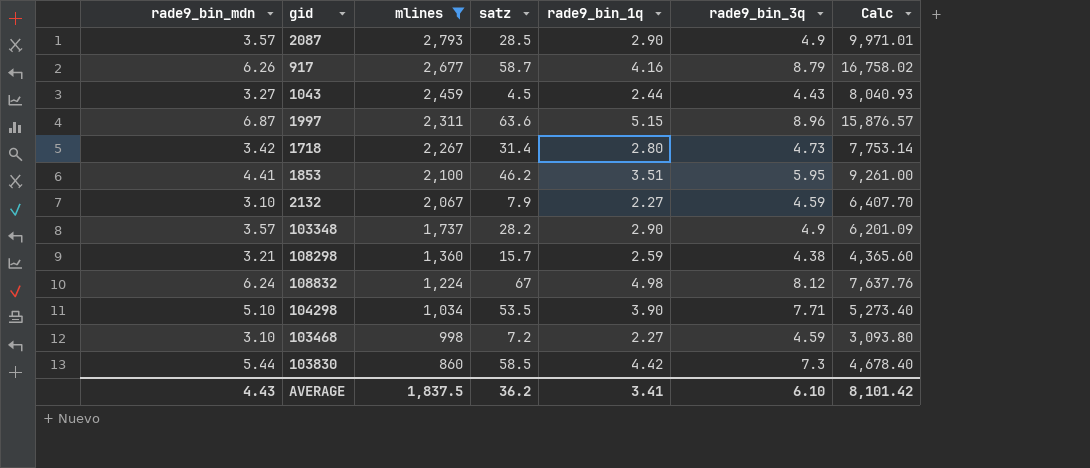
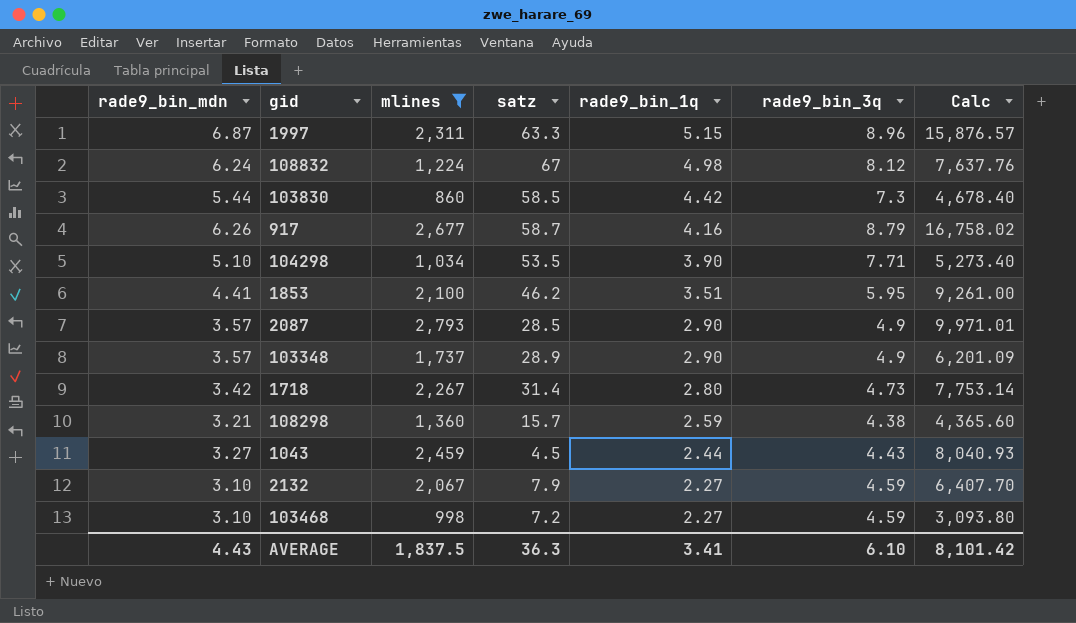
row order: mlines descending -> rade9_bin_1q descending
1997 | satz: 63.6 -> 63.3
103348 | satz: 28.2 -> 28.9
AVERAGE | satz: 36.2 -> 36.3

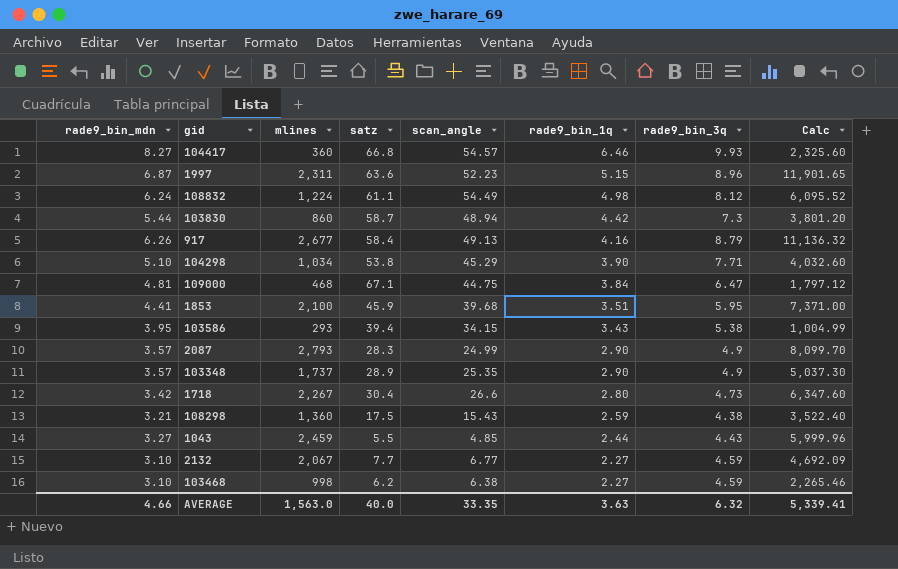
filter: mlines >= 860 -> none
column scan_angle | position: none -> 5
column Calc | formula: [rade9_bin_mdn] * [mlines] -> [mlines] * [rade9_bin_1q]
1997 | satz: 63.3 -> 63.6
108832 | satz: 67 -> 61.1
103830 | satz: 58.5 -> 58.7
917 | satz: 58.7 -> 58.4
104298 | satz: 53.5 -> 53.8
1853 | satz: 46.2 -> 45.9
2087 | satz: 28.5 -> 28.3
1718 | satz: 31.4 -> 30.4
108298 | satz: 15.7 -> 17.5
1043 | satz: 4.5 -> 5.5
2132 | satz: 7.9 -> 7.7
103468 | satz: 7.2 -> 6.2
AVERAGE | rade9_bin_mdn: 4.43 -> 4.66
AVERAGE | mlines: 1,837.5 -> 1,563.0
AVERAGE | satz: 36.3 -> 40.0
AVERAGE | rade9_bin_1q: 3.41 -> 3.63
AVERAGE | rade9_bin_3q: 6.10 -> 6.32
AVERAGE | Calc: 8,101.42 -> 5,339.41

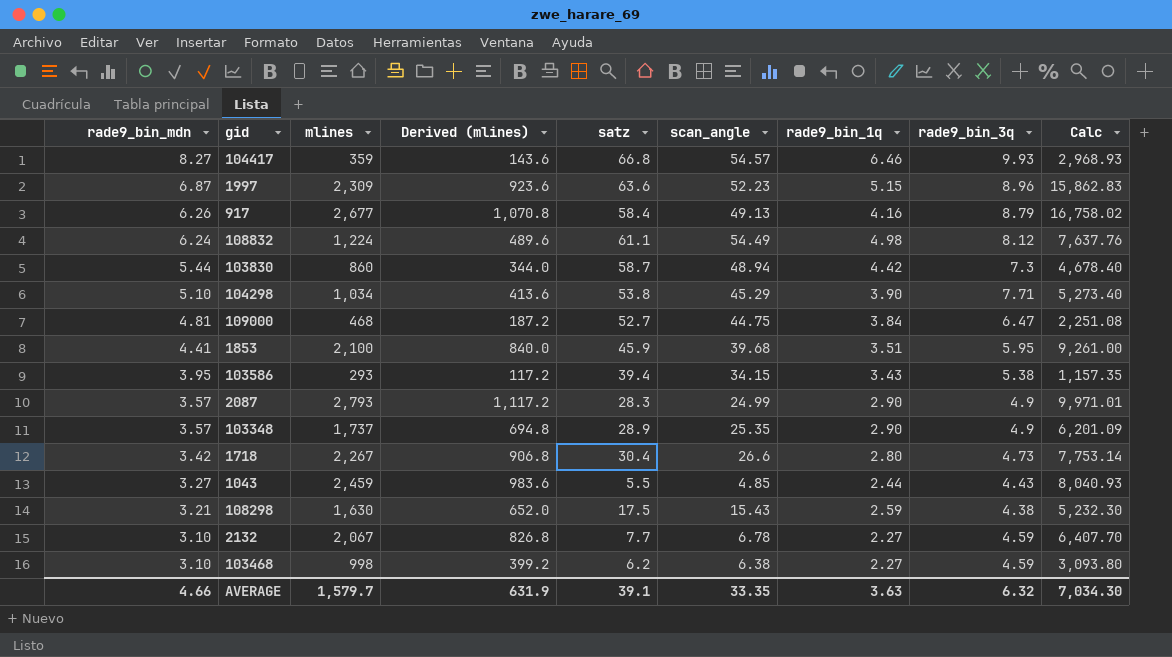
row order: rade9_bin_1q descending -> rade9_bin_mdn descending
column Derived (mlines) | formula: none -> [mlines] * 0.4
column Calc | formula: [mlines] * [rade9_bin_1q] -> [rade9_bin_mdn] * [mlines]
104417 | mlines: 360 -> 359
1997 | mlines: 2,311 -> 2,309
109000 | satz: 67.1 -> 52.7
108298 | mlines: 1,360 -> 1,630
2132 | scan_angle: 6.77 -> 6.78
AVERAGE | mlines: 1,563.0 -> 1,579.7
AVERAGE | satz: 40.0 -> 39.1
AVERAGE | Calc: 5,339.41 -> 7,034.30

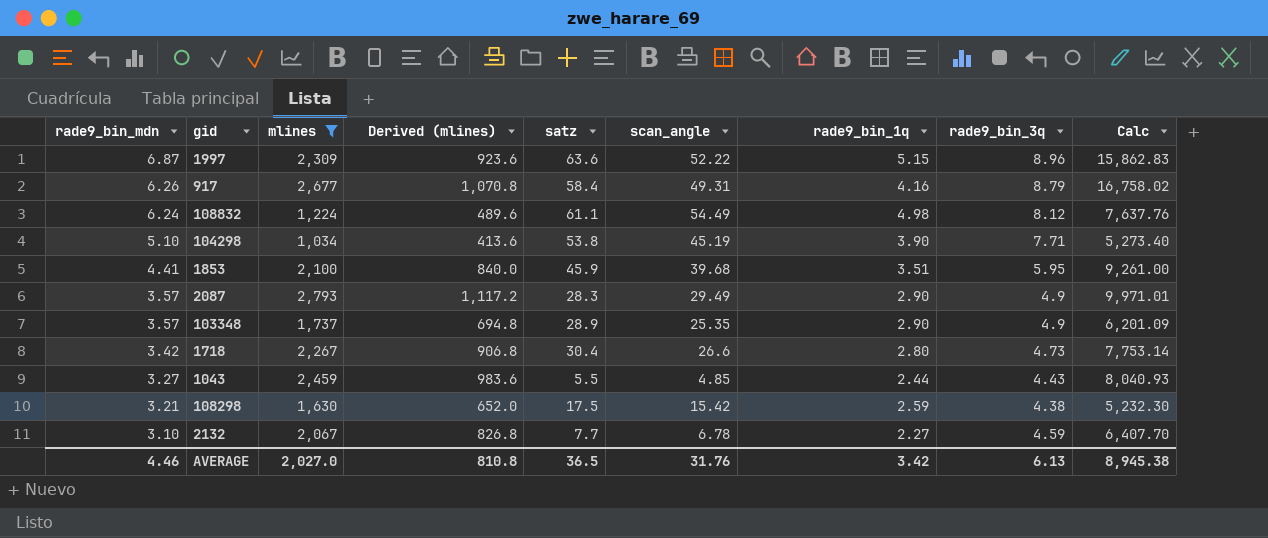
filter: none -> mlines >= 1,034
1997 | scan_angle: 52.23 -> 52.22
917 | scan_angle: 49.13 -> 49.31
104298 | scan_angle: 45.29 -> 45.19
2087 | scan_angle: 24.99 -> 29.49
108298 | scan_angle: 15.43 -> 15.42
AVERAGE | rade9_bin_mdn: 4.66 -> 4.46
AVERAGE | mlines: 1,579.7 -> 2,027.0
AVERAGE | Derived (mlines): 631.9 -> 810.8
AVERAGE | satz: 39.1 -> 36.5
AVERAGE | scan_angle: 33.35 -> 31.76
AVERAGE | rade9_bin_1q: 3.63 -> 3.42
AVERAGE | rade9_bin_3q: 6.32 -> 6.13
AVERAGE | Calc: 7,034.30 -> 8,945.38

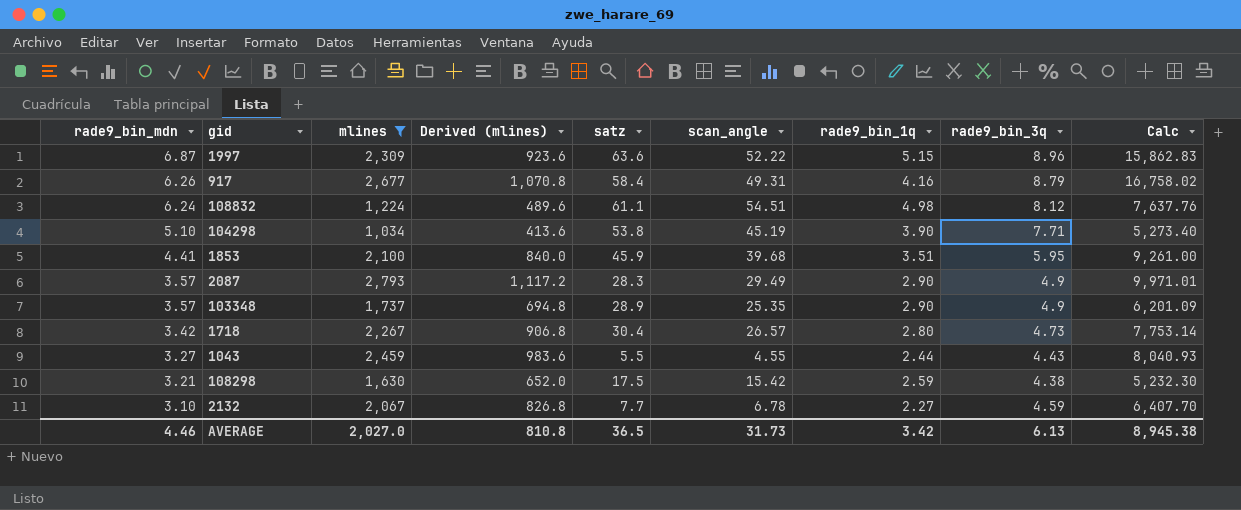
108832 | scan_angle: 54.49 -> 54.51
1718 | scan_angle: 26.6 -> 26.57
1043 | scan_angle: 4.85 -> 4.55
AVERAGE | scan_angle: 31.76 -> 31.73

